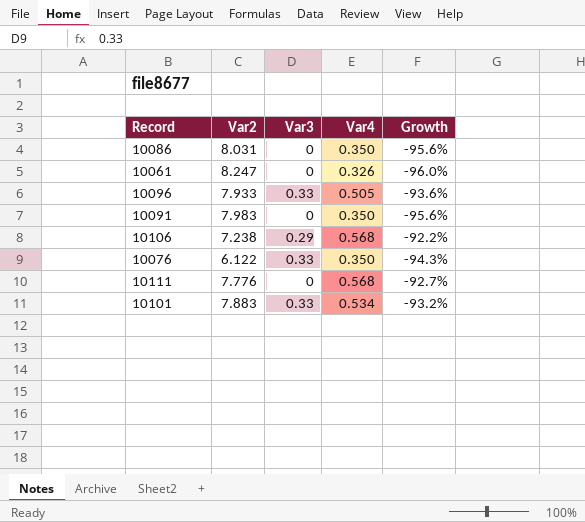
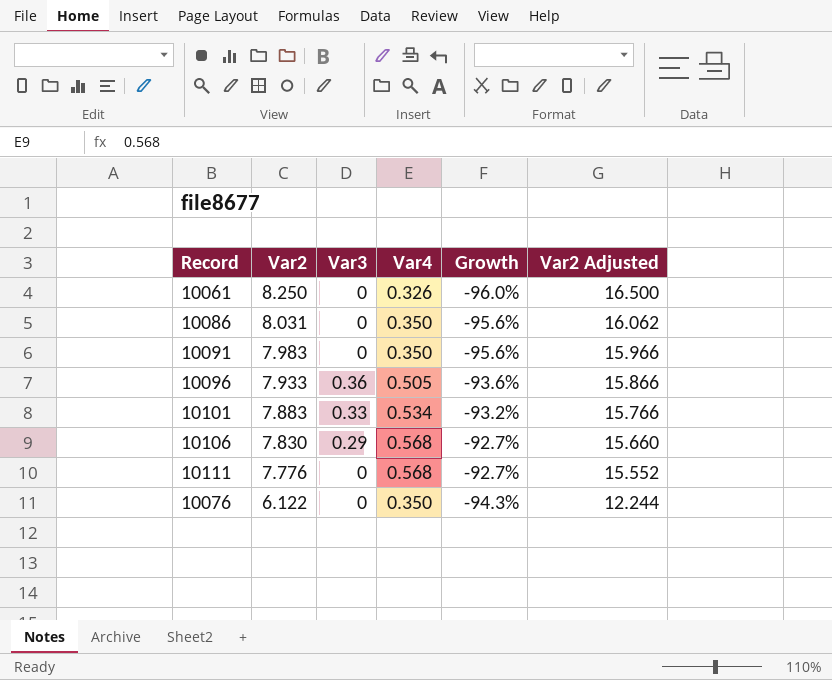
row order: none -> Var2 descending
column Var2 Adjusted | formula: none -> [Var2] * 2
10061 | Var2: 8.247 -> 8.250
10096 | Var3: 0.33 -> 0.36
10106 | Var2: 7.238 -> 7.830
10106 | Growth: -92.2% -> -92.7%
10076 | Var3: 0.33 -> 0

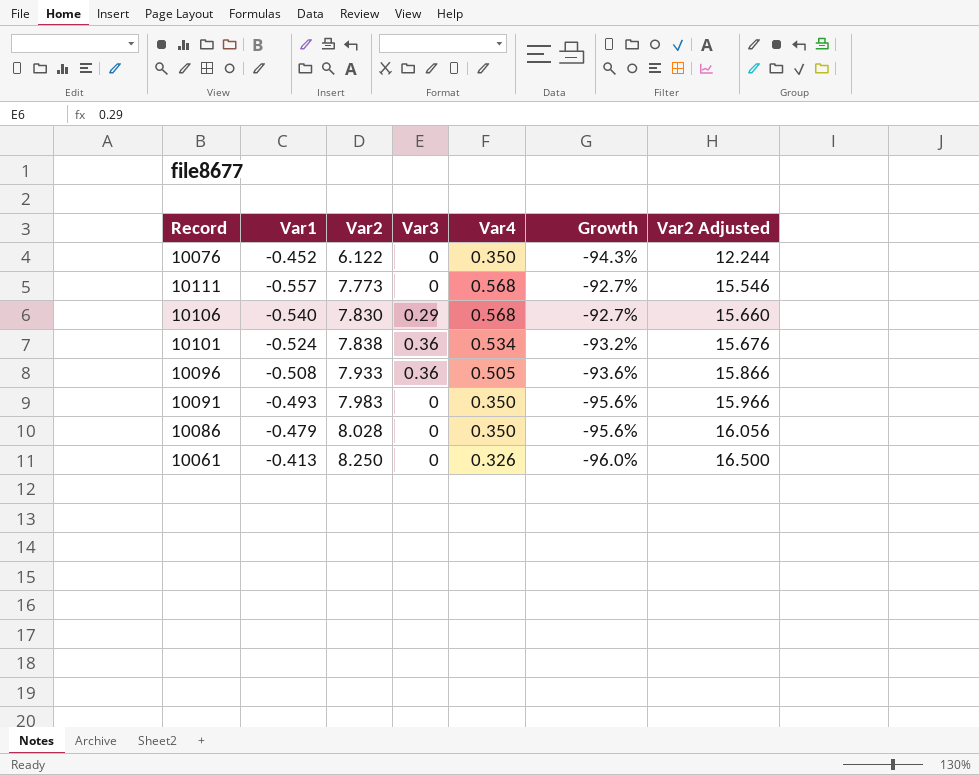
row order: Var2 descending -> Var2 ascending
column Var1 | position: none -> 2
10111 | Var2: 7.776 -> 7.773
10111 | Var2 Adjusted: 15.552 -> 15.546
10101 | Var2: 7.883 -> 7.838
10101 | Var3: 0.33 -> 0.36
10101 | Var2 Adjusted: 15.766 -> 15.676
10086 | Var2: 8.031 -> 8.028
10086 | Var2 Adjusted: 16.062 -> 16.056

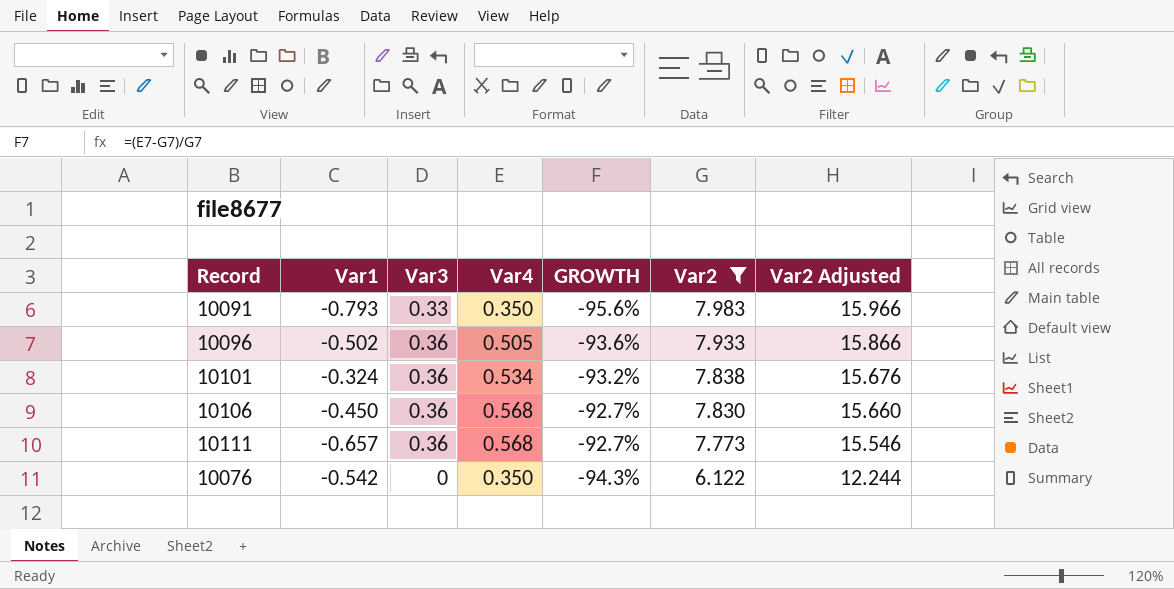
filter: none -> Var2 <= 7.983
row order: Var2 ascending -> Var2 descending
column name: Growth -> GROWTH
column Var2 | position: 3 -> 6
10091 | Var1: -0.493 -> -0.793
10091 | Var3: 0 -> 0.33
10096 | Var1: -0.508 -> -0.502
10101 | Var1: -0.524 -> -0.324
10106 | Var1: -0.540 -> -0.450
10106 | Var3: 0.29 -> 0.36
10111 | Var1: -0.557 -> -0.657
10111 | Var3: 0 -> 0.36
10076 | Var1: -0.452 -> -0.542

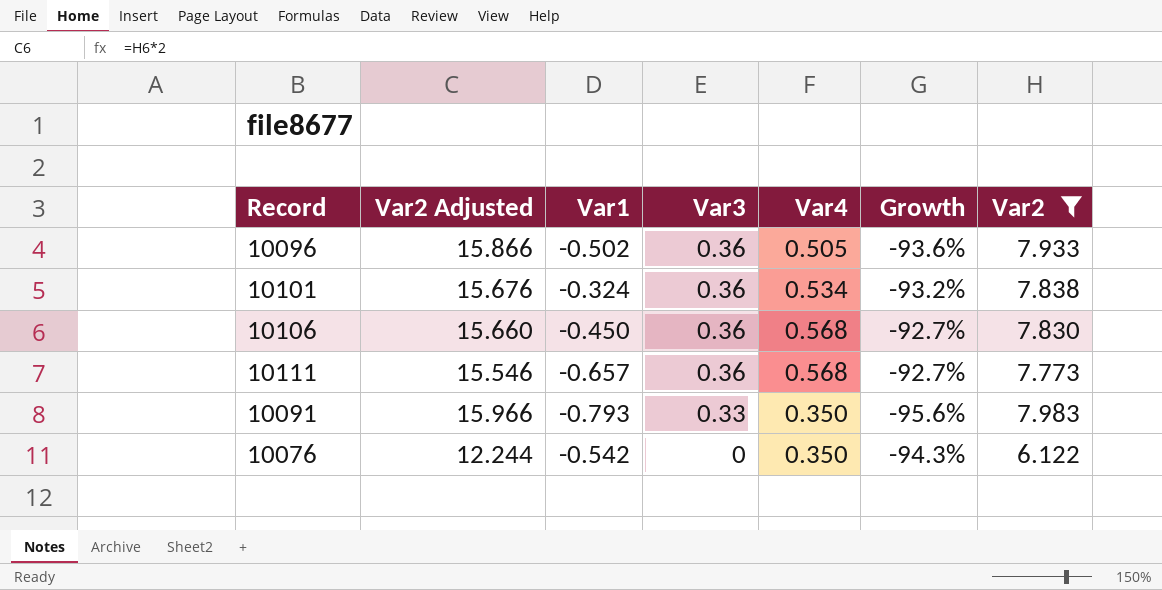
row order: Var2 descending -> Var3 descending
column Var2 Adjusted | position: 7 -> 2
column name: GROWTH -> Growth

